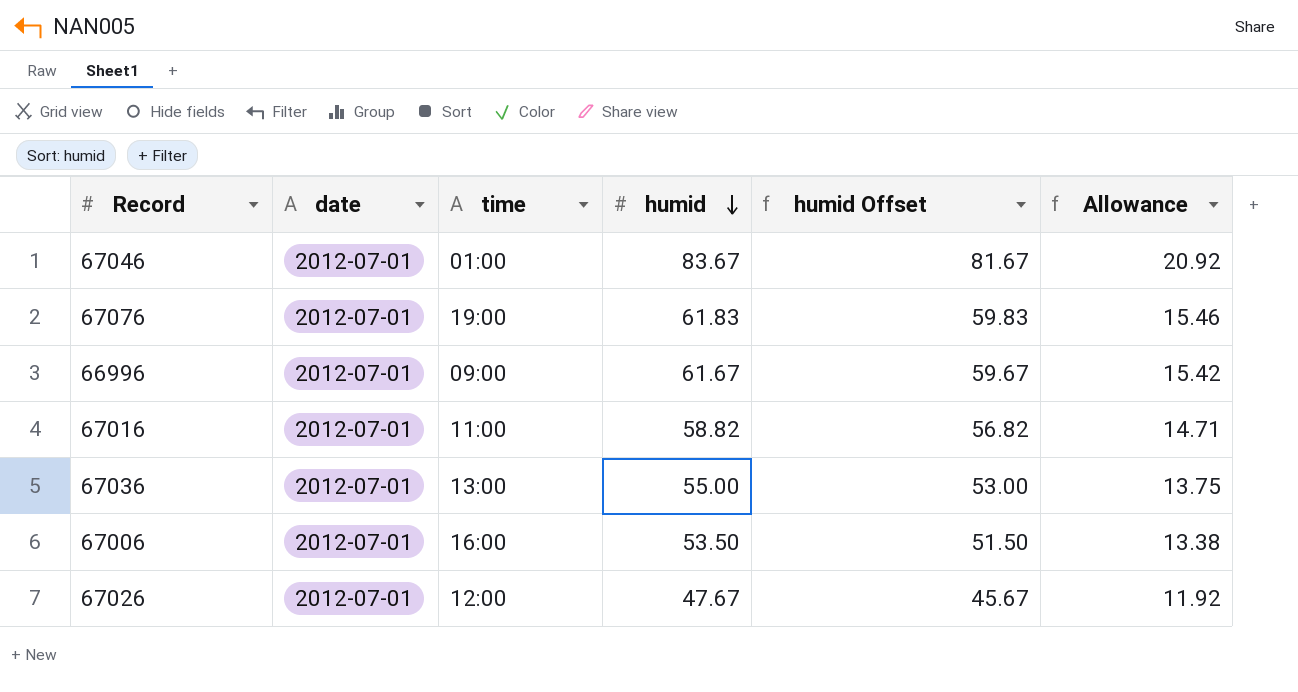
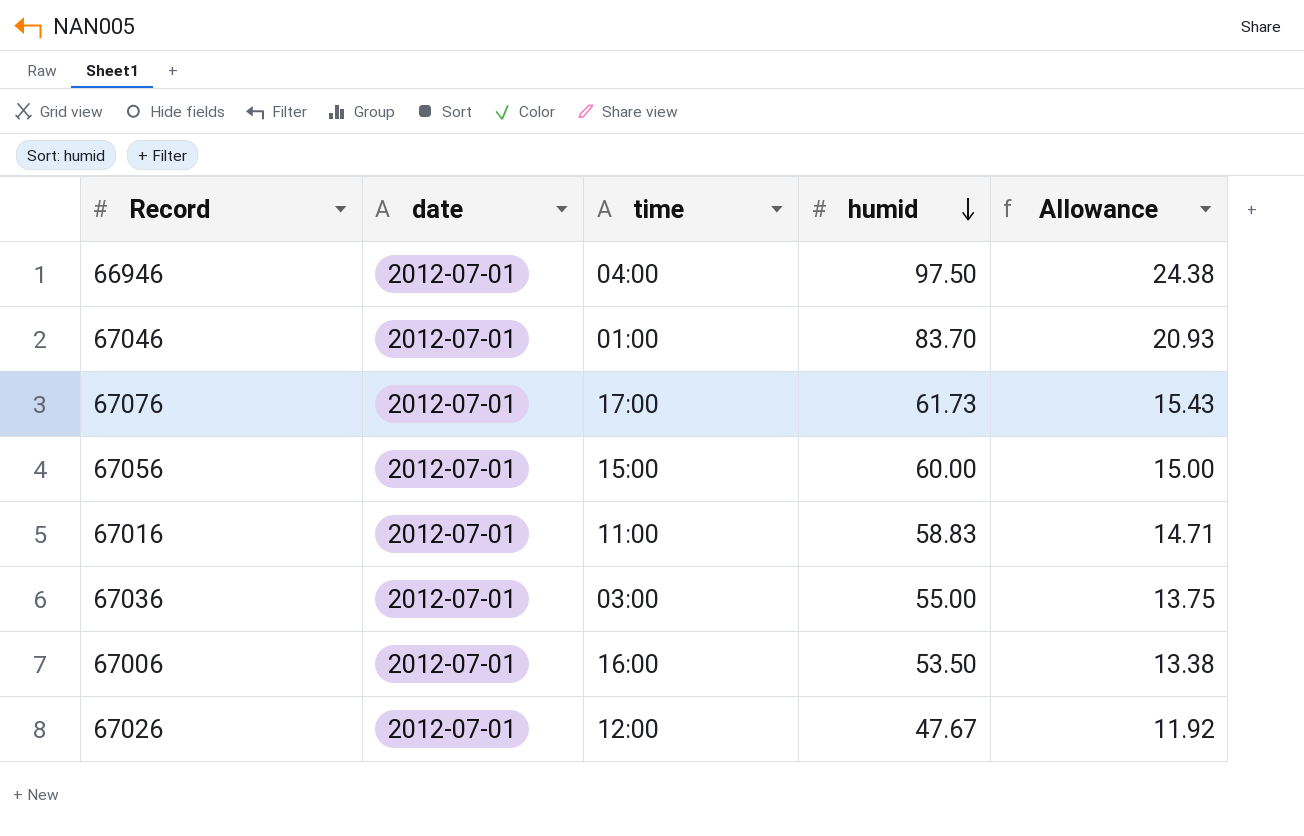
column humid Offset | formula: [humid] - 2 -> none
row 66996: 2012-07-01 | 09:00 | 61.67 | 59.67 | 15.42 -> none
row 66946: none -> 2012-07-01 | 04:00 | 97.50 | 24.38
67046 | humid: 83.67 -> 83.70
67046 | Allowance: 20.92 -> 20.93
67076 | time: 19:00 -> 17:00
67076 | humid: 61.83 -> 61.73
67076 | Allowance: 15.46 -> 15.43
row 67056: none -> 2012-07-01 | 15:00 | 60.00 | 15.00
67016 | humid: 58.82 -> 58.83
67036 | time: 13:00 -> 03:00

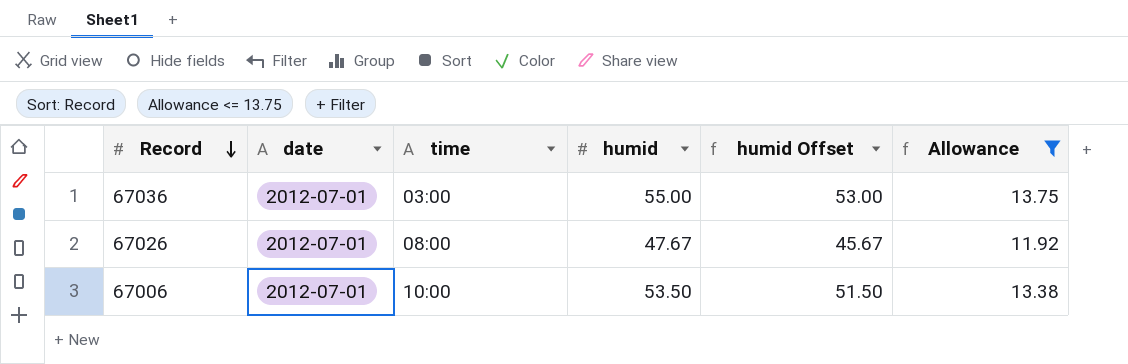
filter: none -> Allowance <= 13.75
row order: humid descending -> Record descending
column humid Offset | formula: none -> [humid] - 2
67026 | time: 12:00 -> 08:00
67006 | time: 16:00 -> 10:00

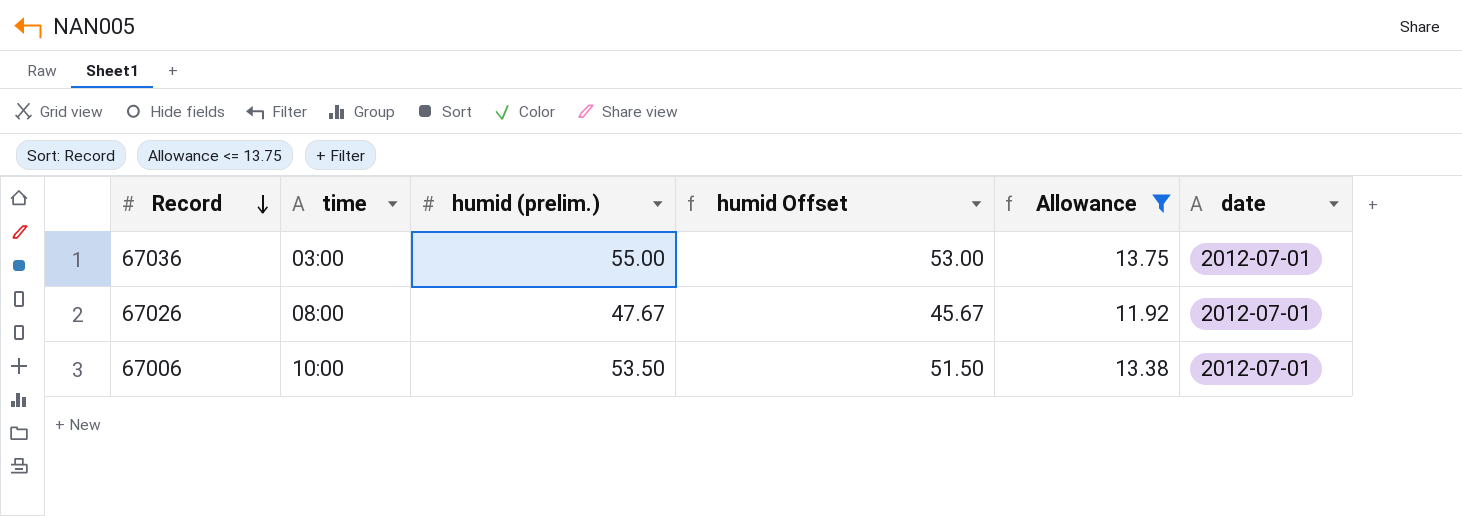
column name: humid -> humid (prelim.)
column date | position: 2 -> 6

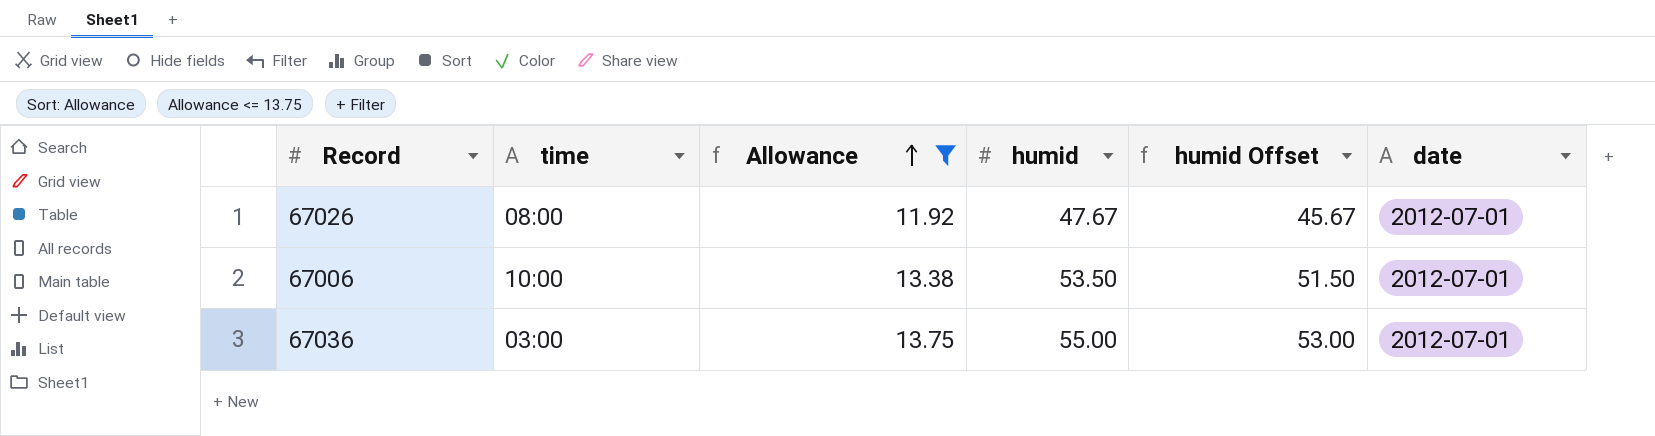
row order: Record descending -> Allowance ascending
column Allowance | position: 5 -> 3
column name: humid (prelim.) -> humid

